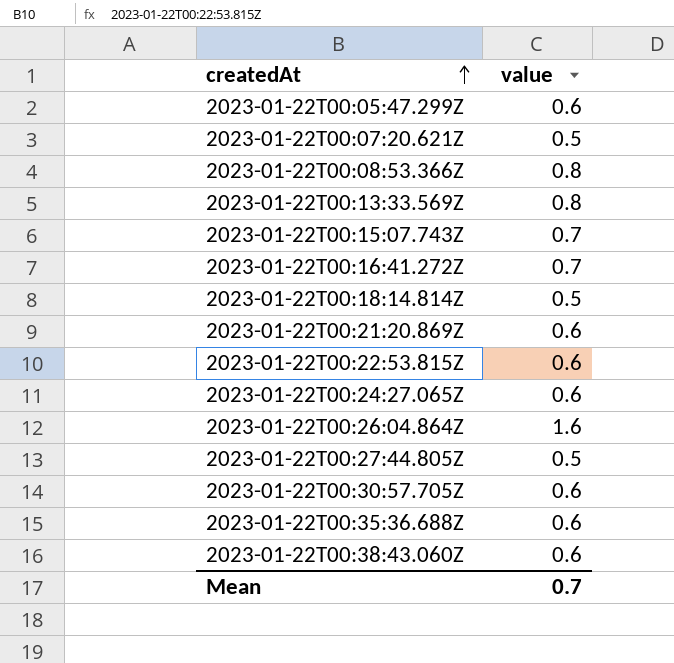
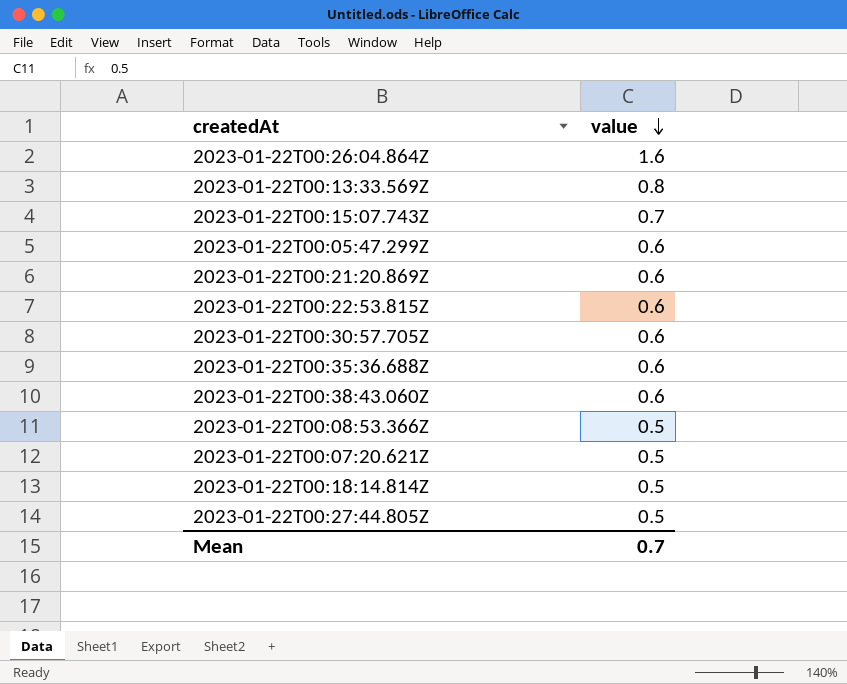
row order: createdAt ascending -> value descending
row 2023-01-22T00:16:41.272Z: 0.7 -> none
row 2023-01-22T00:24:27.065Z: 0.6 -> none
2023-01-22T00:08:53.366Z | value: 0.8 -> 0.5

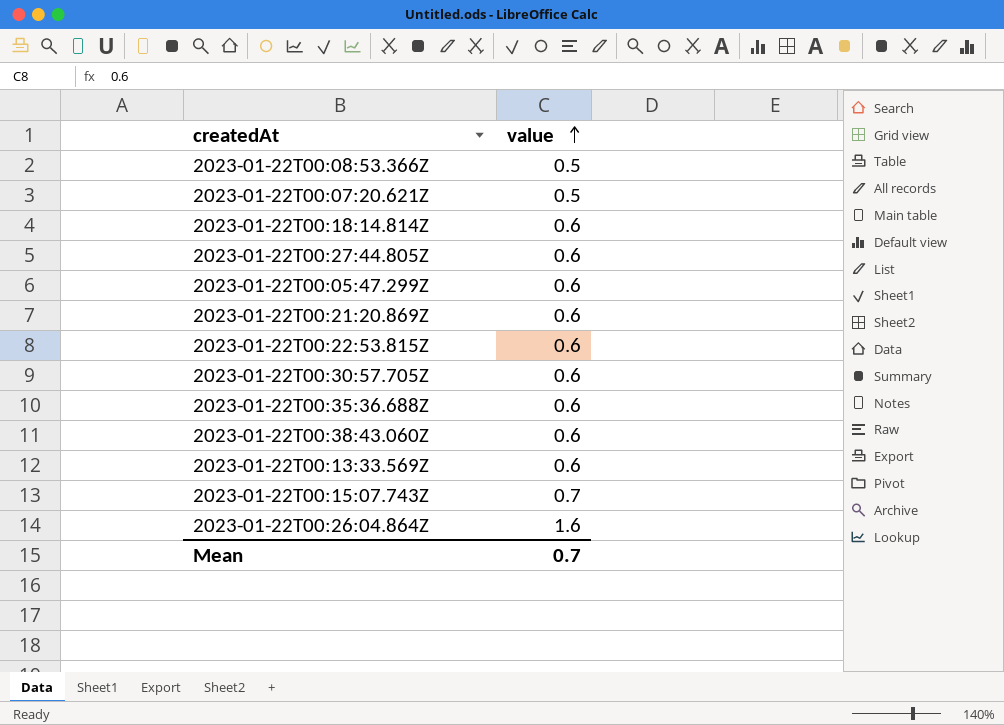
row order: value descending -> value ascending
2023-01-22T00:18:14.814Z | value: 0.5 -> 0.6
2023-01-22T00:27:44.805Z | value: 0.5 -> 0.6
2023-01-22T00:13:33.569Z | value: 0.8 -> 0.6

